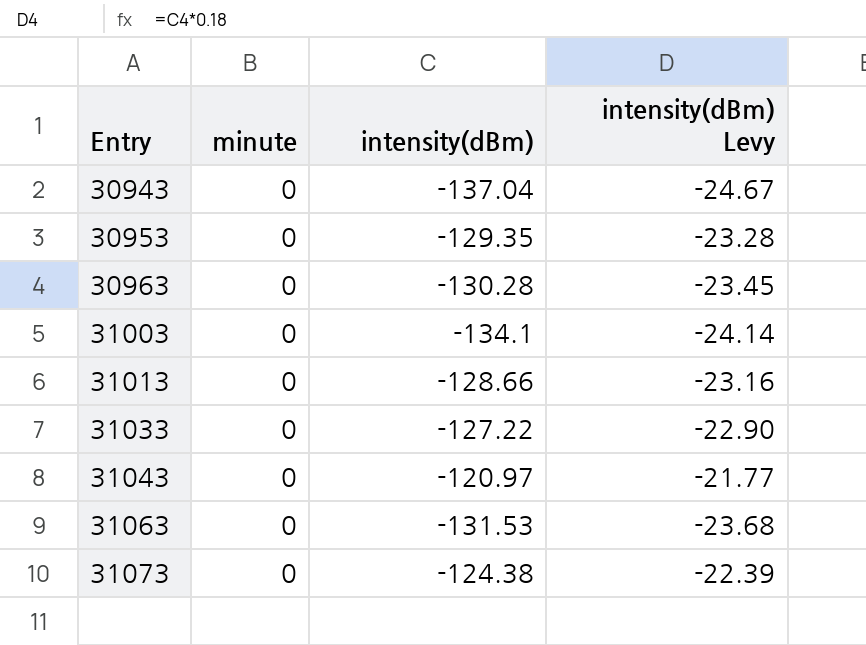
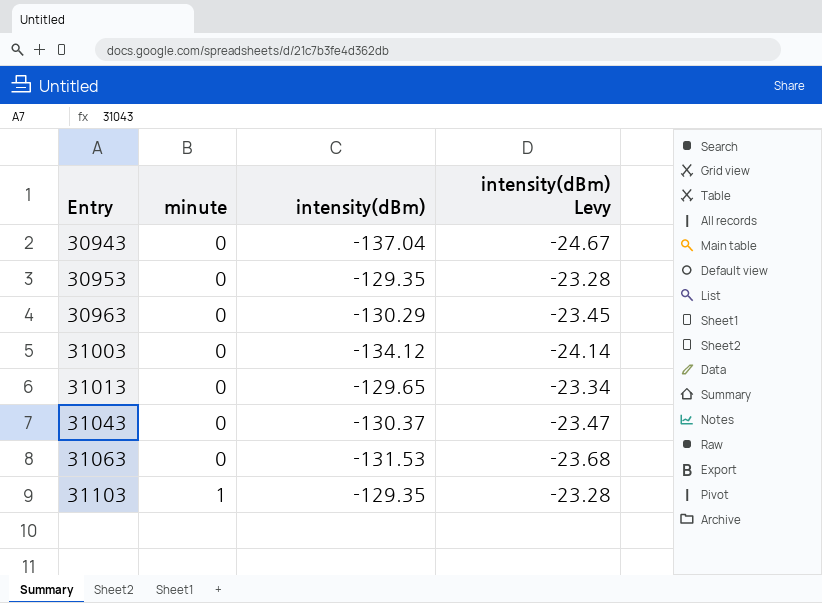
row 31033: 0 | -127.22 | -22.90 -> none
row 31073: 0 | -124.38 | -22.39 -> none
30963 | intensity(dBm): -130.28 -> -130.29
31003 | intensity(dBm): -134.1 -> -134.12
31013 | intensity(dBm): -128.66 -> -129.65
31013 | intensity(dBm) Levy: -23.16 -> -23.34
31043 | intensity(dBm): -120.97 -> -130.37
31043 | intensity(dBm) Levy: -21.77 -> -23.47
row 31103: none -> 1 | -129.35 | -23.28

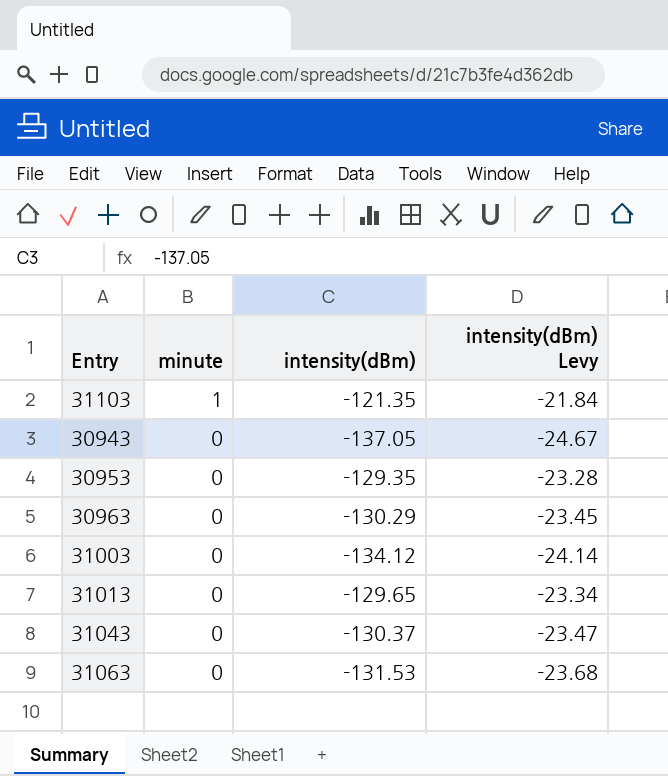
row order: Entry ascending -> minute descending
31103 | intensity(dBm): -129.35 -> -121.35
31103 | intensity(dBm) Levy: -23.28 -> -21.84
30943 | intensity(dBm): -137.04 -> -137.05

